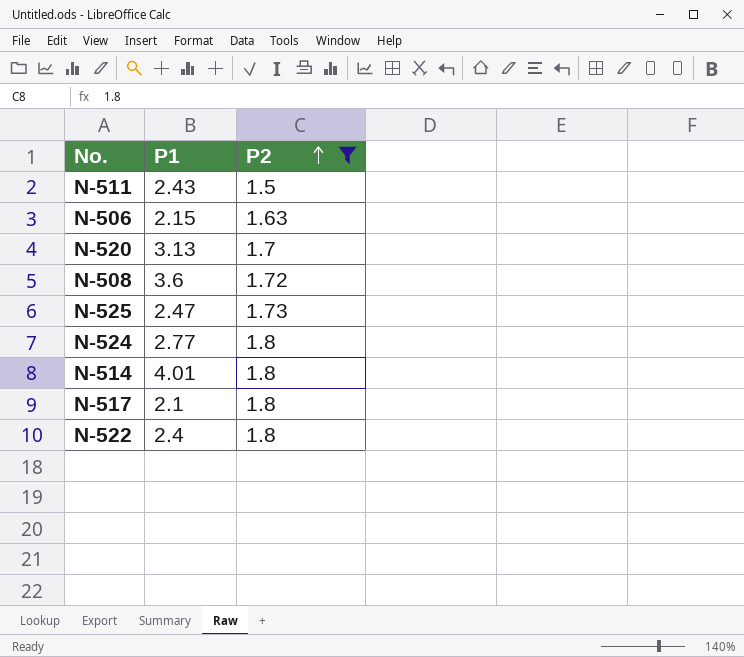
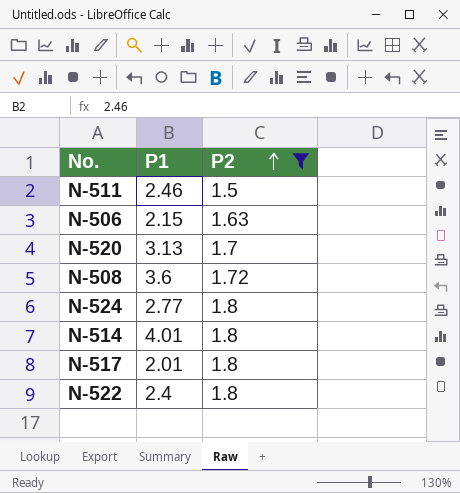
row N-525: 2.47 | 1.73 -> none
N-511 | P1: 2.43 -> 2.46
N-517 | P1: 2.1 -> 2.01

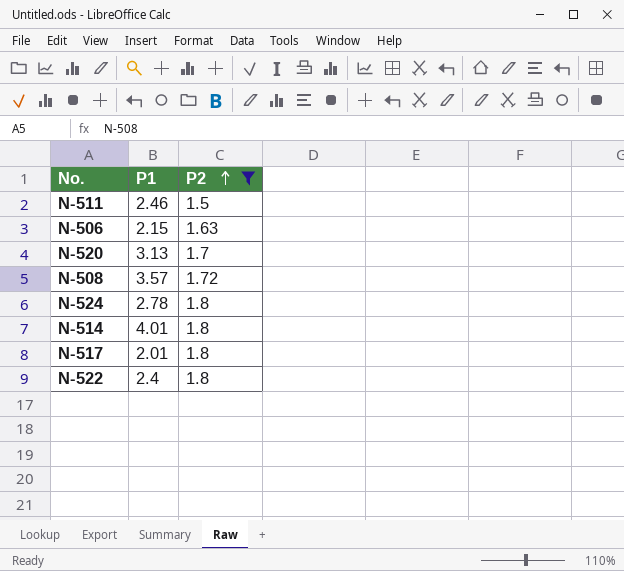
N-508 | P1: 3.6 -> 3.57
N-524 | P1: 2.77 -> 2.78

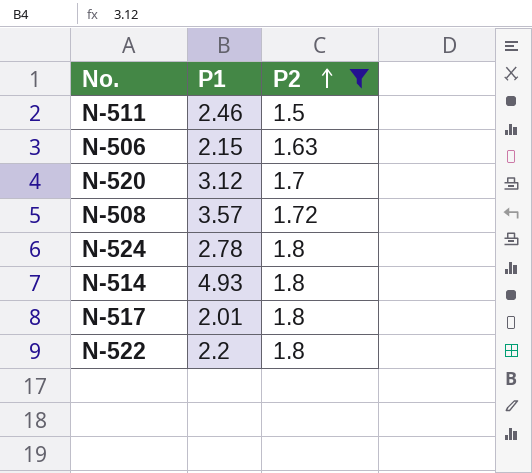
N-520 | P1: 3.13 -> 3.12
N-514 | P1: 4.01 -> 4.93
N-522 | P1: 2.4 -> 2.2

